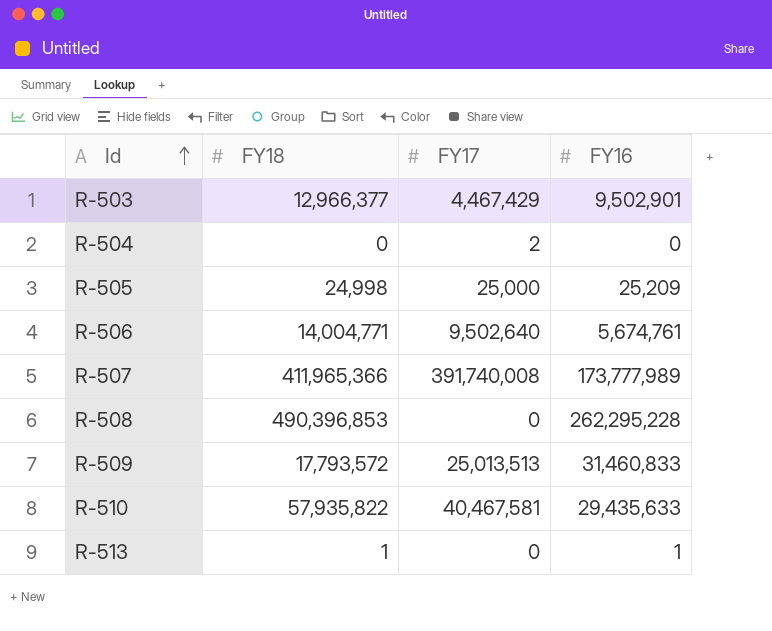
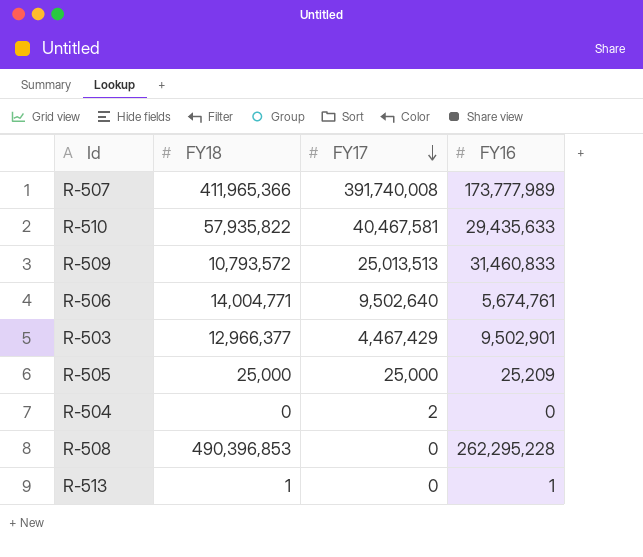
row order: Id ascending -> FY17 descending
R-509 | FY18: 17,793,572 -> 10,793,572
R-505 | FY18: 24,998 -> 25,000

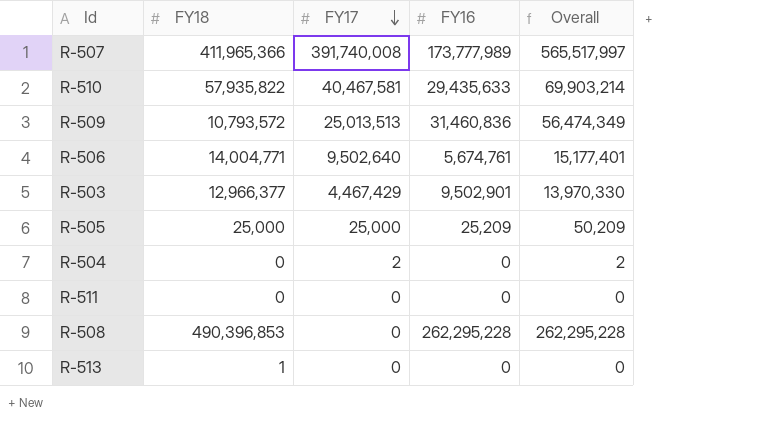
column Overall | formula: none -> [FY17] + [FY16]
R-509 | FY16: 31,460,833 -> 31,460,836
row R-511: none -> 0 | 0 | 0 | 0
R-513 | FY16: 1 -> 0

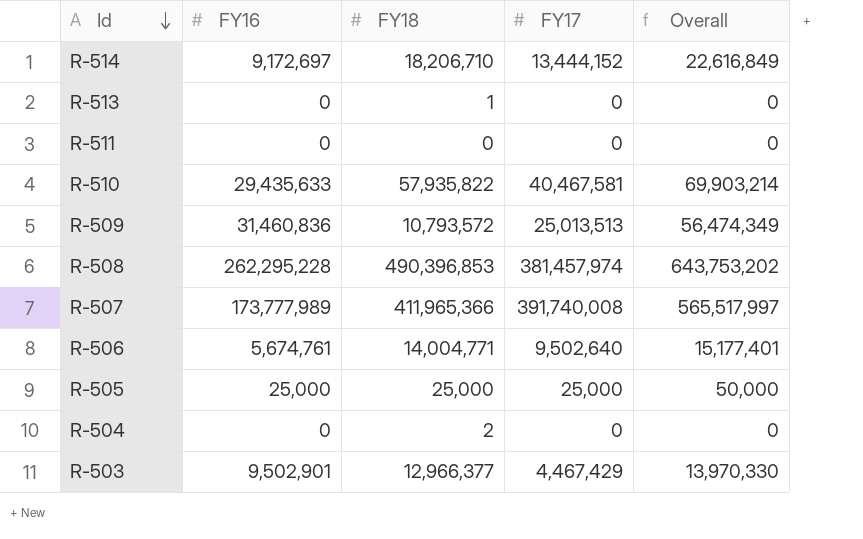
row order: FY17 descending -> Id descending
column FY16 | position: 4 -> 2
row R-514: none -> 9,172,697 | 18,206,710 | 13,444,152 | 22,616,849
R-508 | FY17: 0 -> 381,457,974
R-508 | Overall: 262,295,228 -> 643,753,202
R-505 | FY16: 25,209 -> 25,000
R-505 | Overall: 50,209 -> 50,000
R-504 | FY18: 0 -> 2
R-504 | FY17: 2 -> 0
R-504 | Overall: 2 -> 0

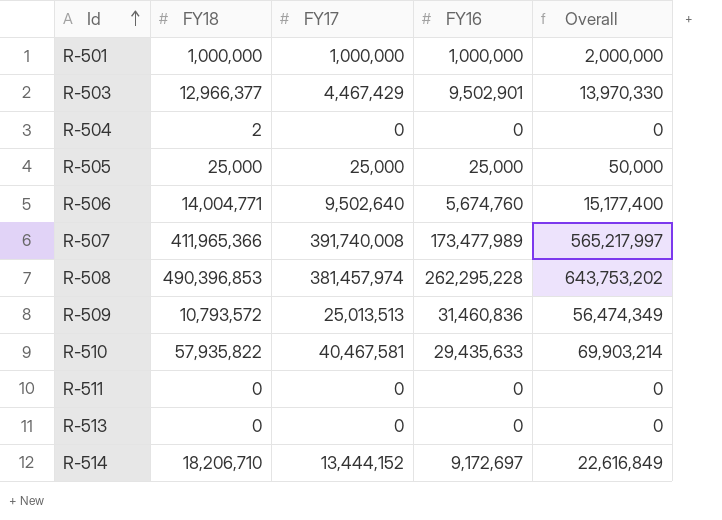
row order: Id descending -> Id ascending
column FY16 | position: 2 -> 4
row R-501: none -> 1,000,000 | 1,000,000 | 1,000,000 | 2,000,000
R-506 | FY16: 5,674,761 -> 5,674,760
R-506 | Overall: 15,177,401 -> 15,177,400
R-507 | FY16: 173,777,989 -> 173,477,989
R-507 | Overall: 565,517,997 -> 565,217,997
R-513 | FY18: 1 -> 0

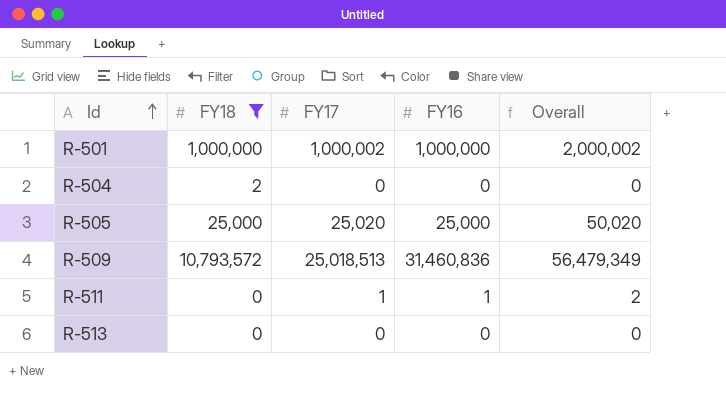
filter: none -> FY18 <= 10,793,572
R-501 | FY17: 1,000,000 -> 1,000,002
R-501 | Overall: 2,000,000 -> 2,000,002
R-505 | FY17: 25,000 -> 25,020
R-505 | Overall: 50,000 -> 50,020
R-509 | FY17: 25,013,513 -> 25,018,513
R-509 | Overall: 56,474,349 -> 56,479,349
R-511 | FY17: 0 -> 1
R-511 | FY16: 0 -> 1
R-511 | Overall: 0 -> 2

